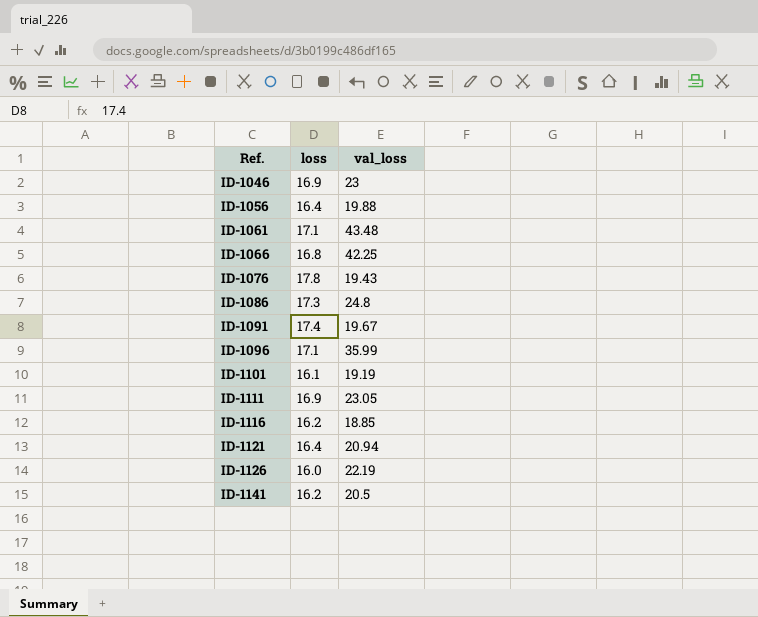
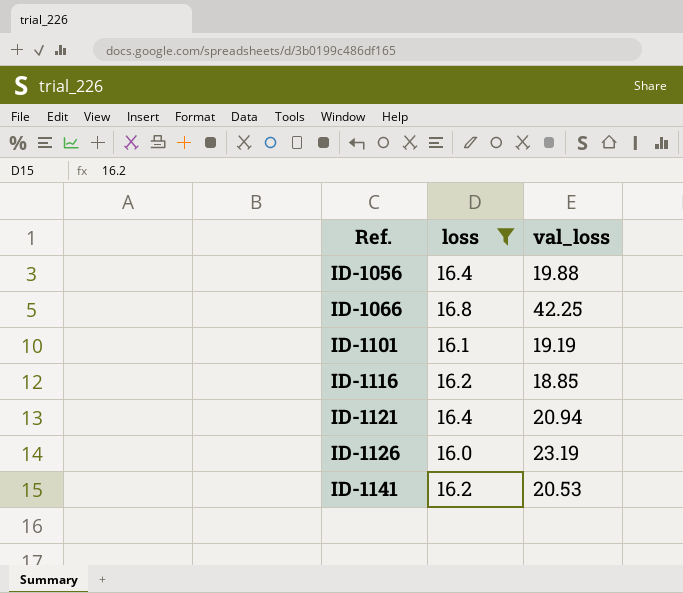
filter: none -> loss <= 16.8
ID-1126 | val_loss: 22.19 -> 23.19
ID-1141 | val_loss: 20.5 -> 20.53

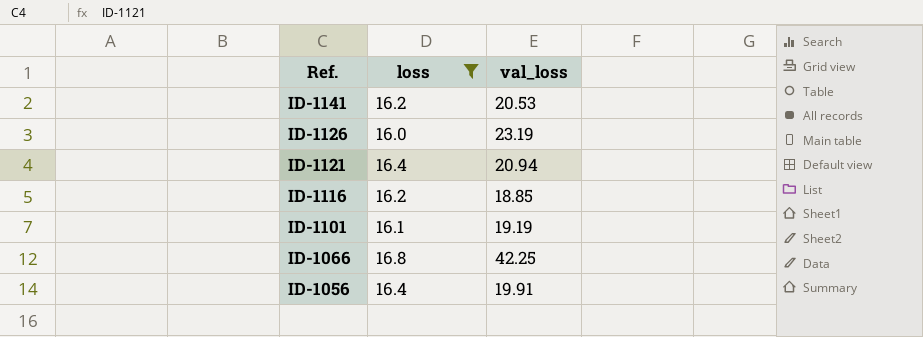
row order: Ref. ascending -> Ref. descending
ID-1056 | val_loss: 19.88 -> 19.91

